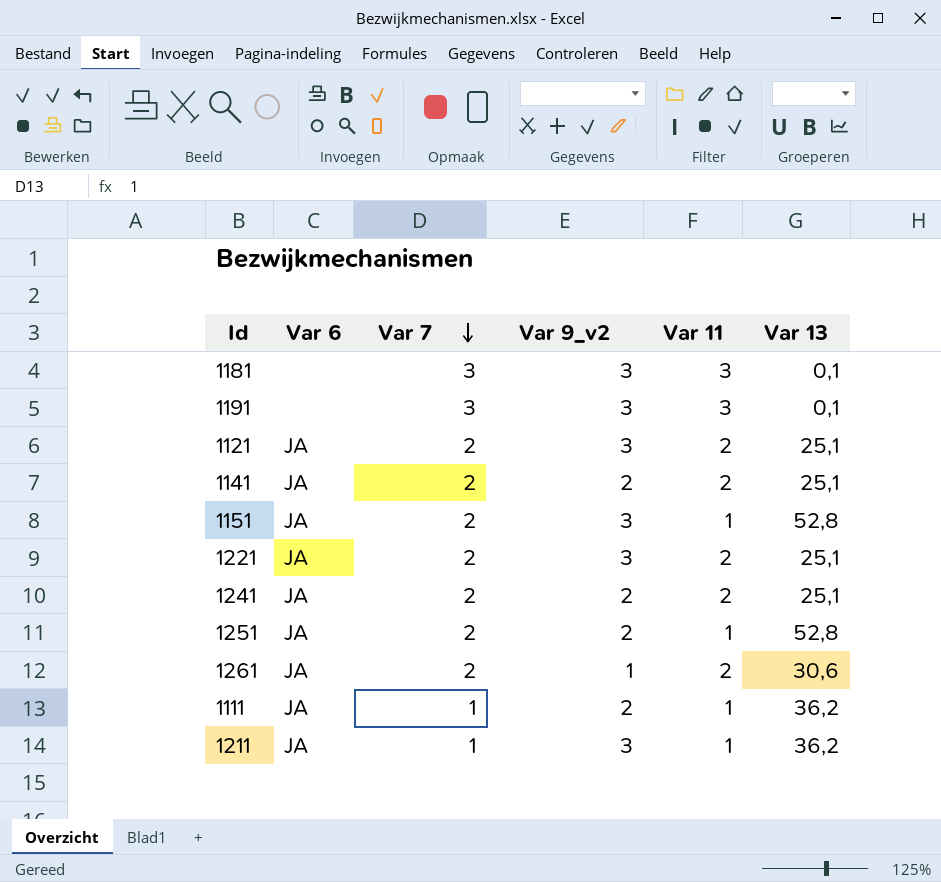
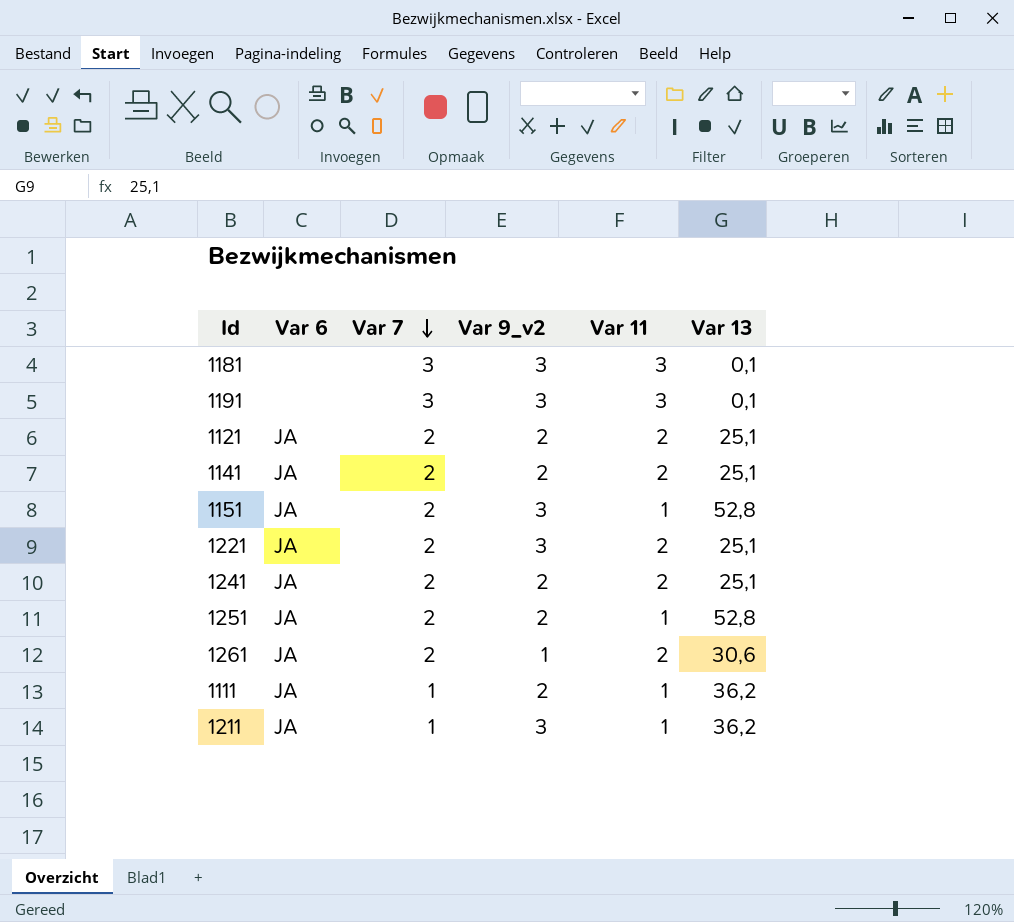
1121 | Var 9_v2: 3 -> 2

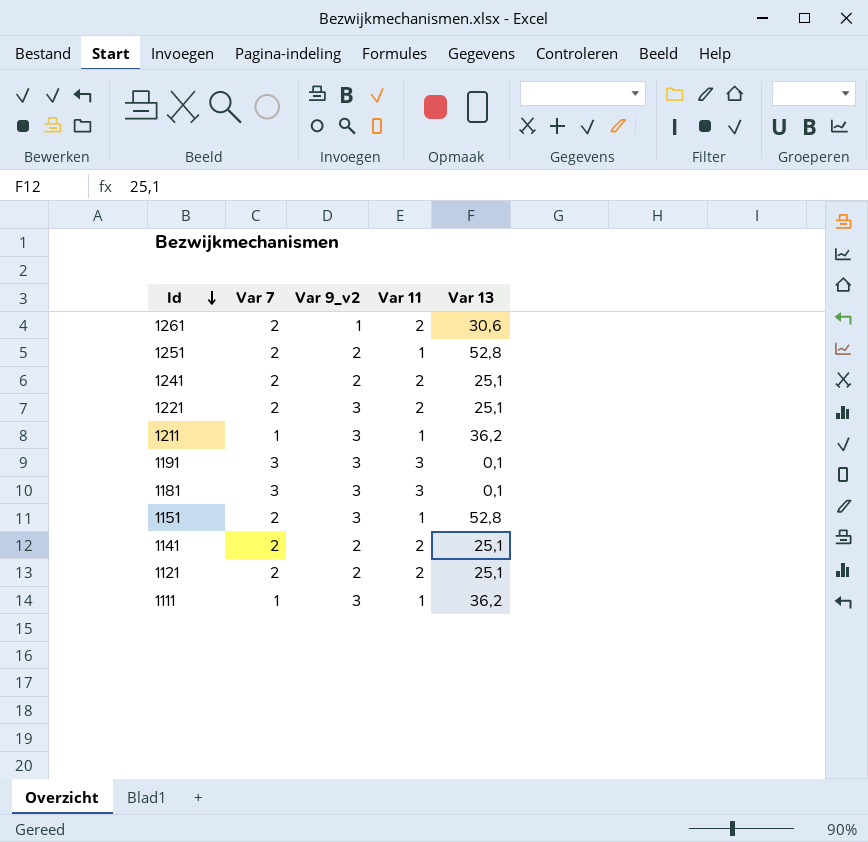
row order: Var 7 descending -> Id descending
column Var 6 | position: 2 -> none
1111 | Var 9_v2: 2 -> 3

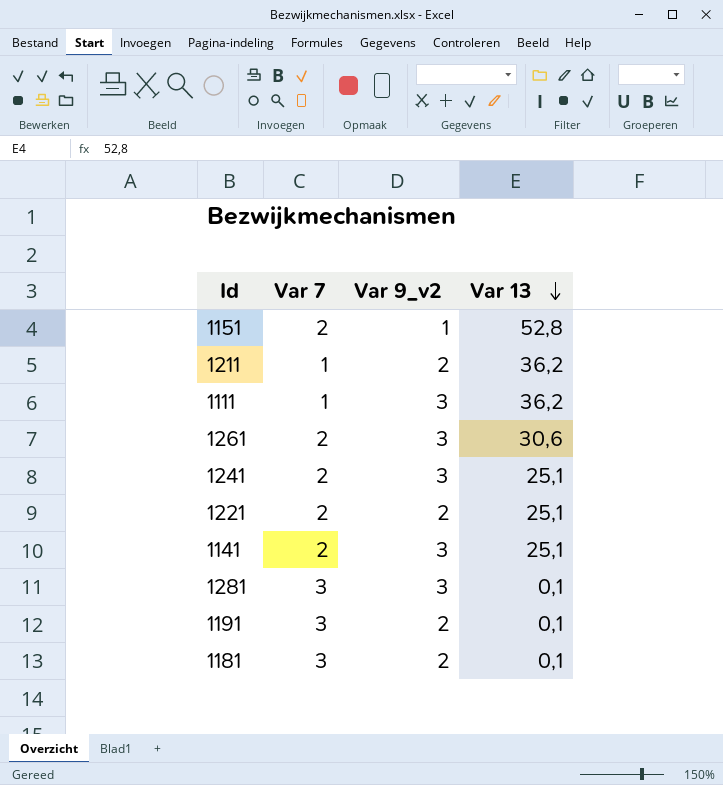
row order: Id descending -> Var 13 descending
column Var 11 | position: 4 -> none
row 1251: 2 | 2 | 1 | 52,8 -> none
row 1121: 2 | 2 | 2 | 25,1 -> none
1151 | Var 9_v2: 3 -> 1
1211 | Var 9_v2: 3 -> 2
1261 | Var 9_v2: 1 -> 3
1241 | Var 9_v2: 2 -> 3
1221 | Var 9_v2: 3 -> 2
1141 | Var 9_v2: 2 -> 3
row 1281: none -> 3 | 3 | 0,1
1191 | Var 9_v2: 3 -> 2
1181 | Var 9_v2: 3 -> 2

